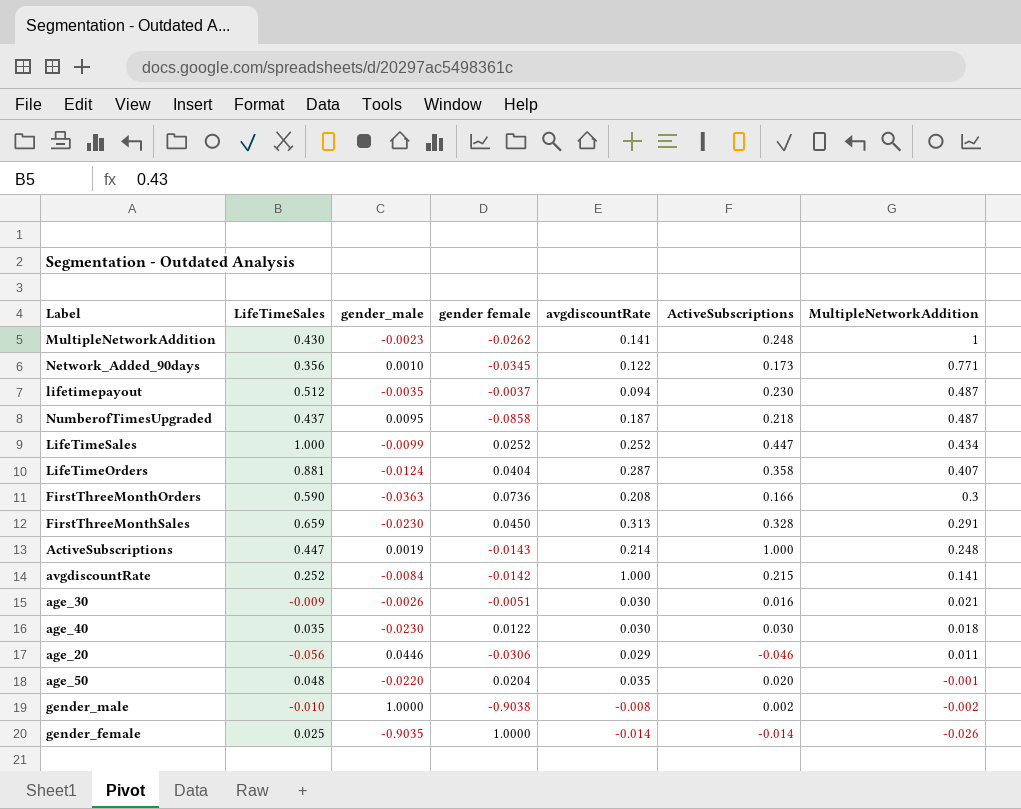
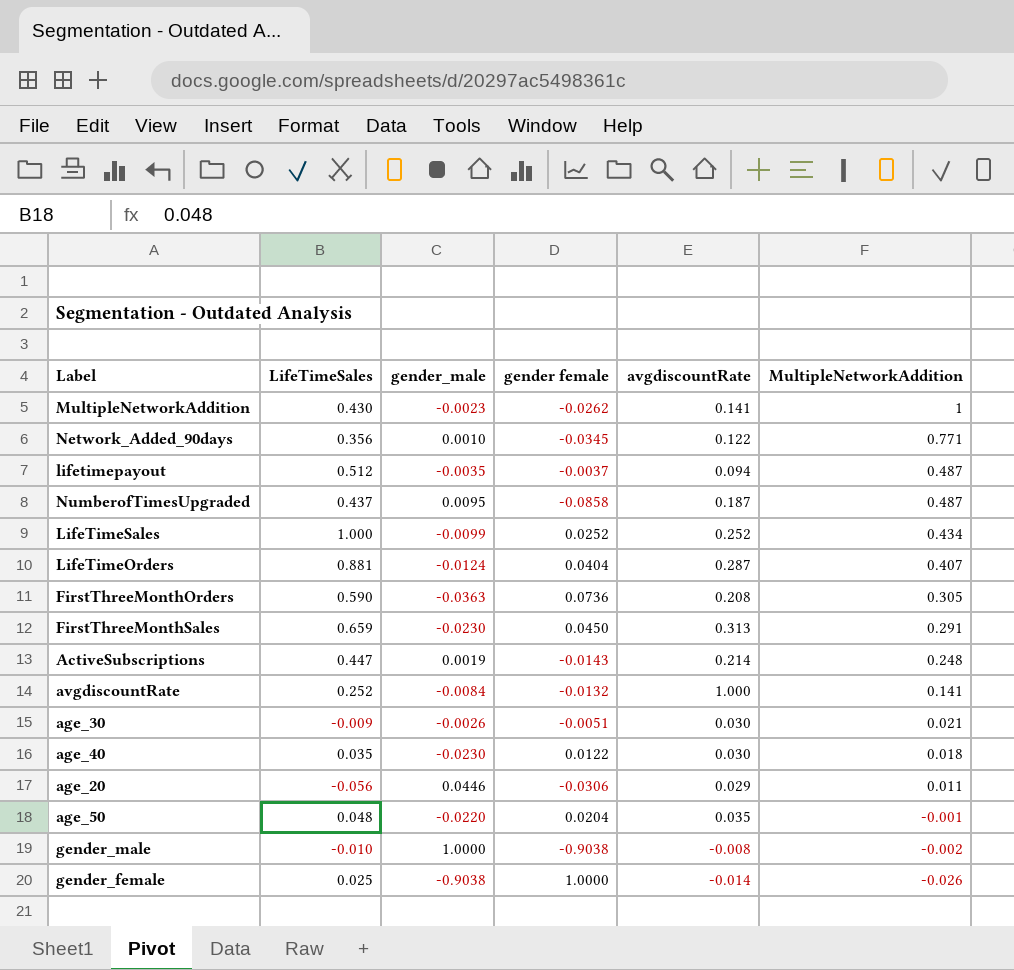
column ActiveSubscriptions | position: 6 -> none
FirstThreeMonthOrders | MultipleNetworkAddition: 0.3 -> 0.305
avgdiscountRate | gender female: -0.0142 -> -0.0132
gender_female | gender_male: -0.9035 -> -0.9038

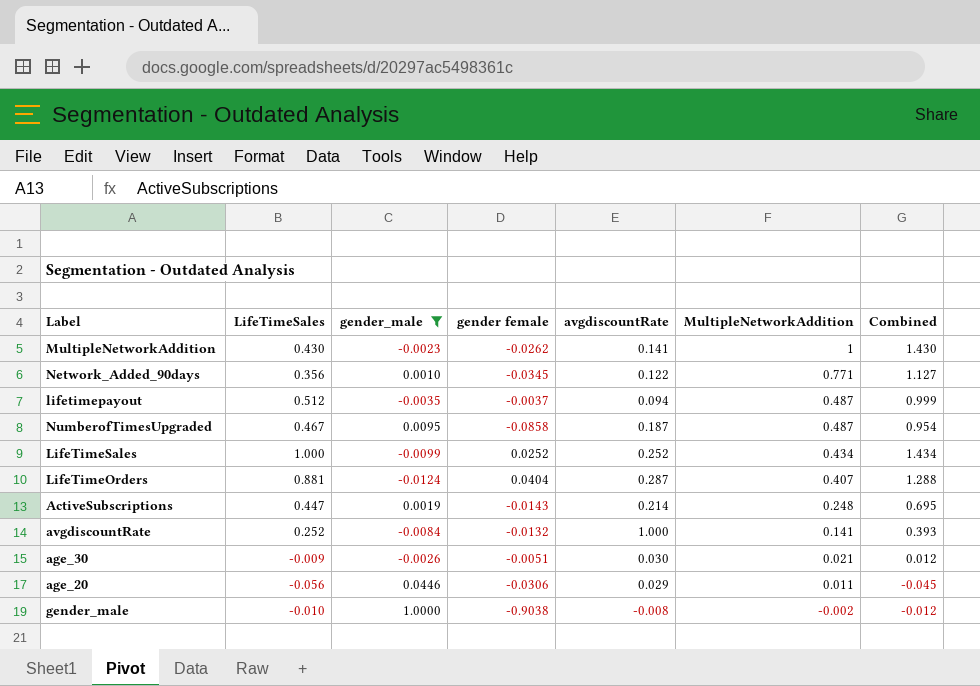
filter: none -> gender_male >= -0.0124
column Combined | formula: none -> [LifeTimeSales] + [MultipleNetworkAddition]
NumberofTimesUpgraded | LifeTimeSales: 0.437 -> 0.467

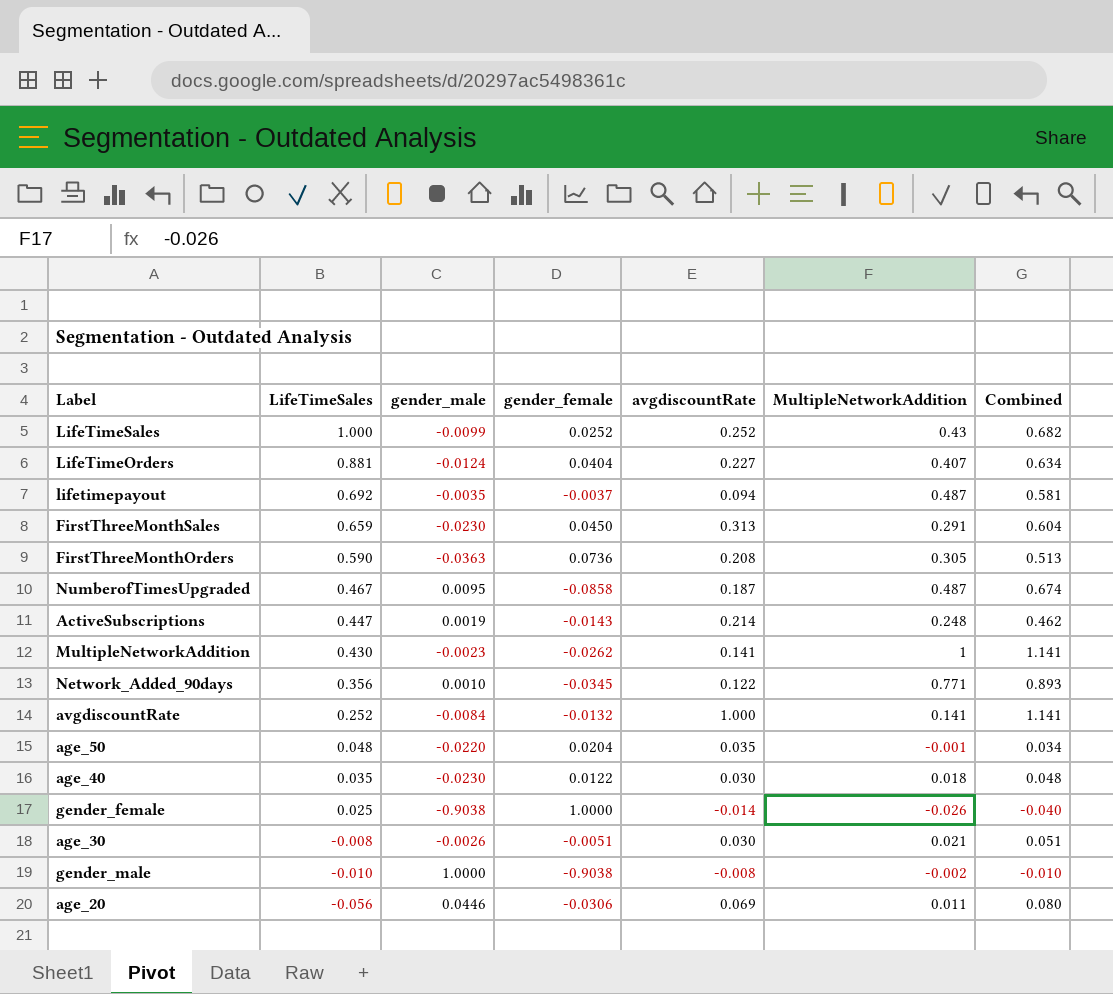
filter: gender_male >= -0.0124 -> none
row order: MultipleNetworkAddition descending -> LifeTimeSales descending
column name: gender female -> gender_female
column Combined | formula: [LifeTimeSales] + [MultipleNetworkAddition] -> [avgdiscountRate] + [MultipleNetworkAddition]
LifeTimeSales | MultipleNetworkAddition: 0.434 -> 0.43
LifeTimeOrders | avgdiscountRate: 0.287 -> 0.227
lifetimepayout | LifeTimeSales: 0.512 -> 0.692
age_30 | LifeTimeSales: -0.009 -> -0.008
age_20 | avgdiscountRate: 0.029 -> 0.069

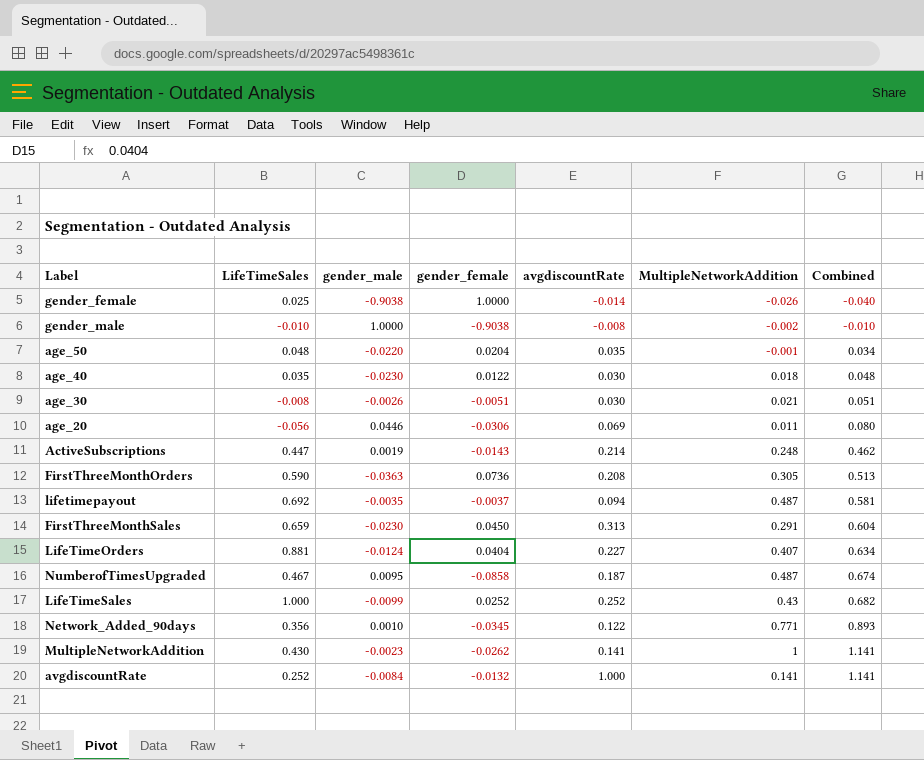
row order: LifeTimeSales descending -> Combined ascending

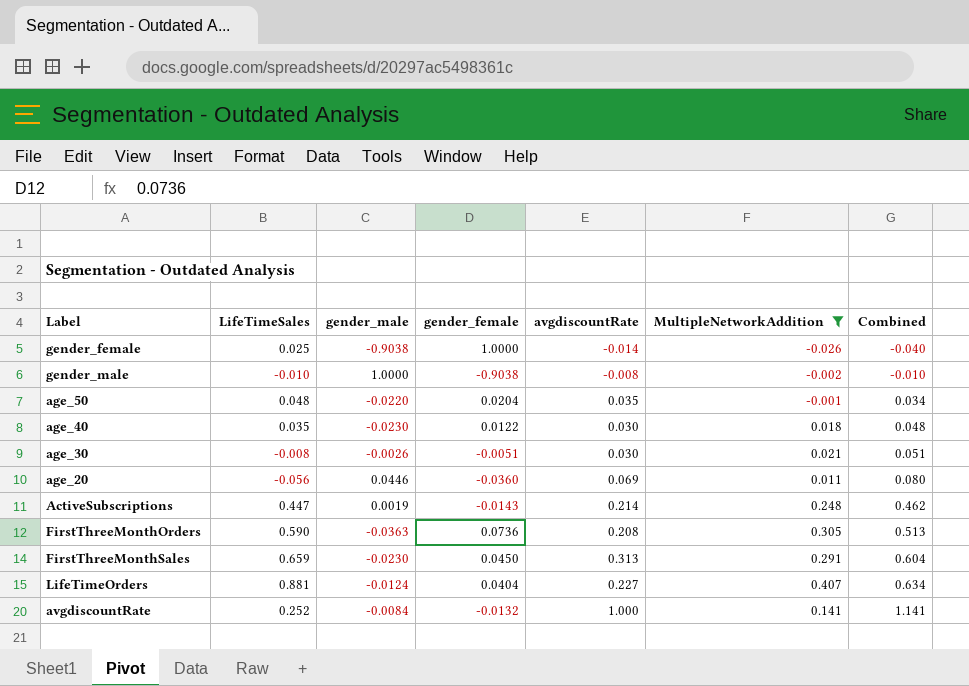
filter: none -> MultipleNetworkAddition <= 0.407
age_20 | gender_female: -0.0306 -> -0.0360

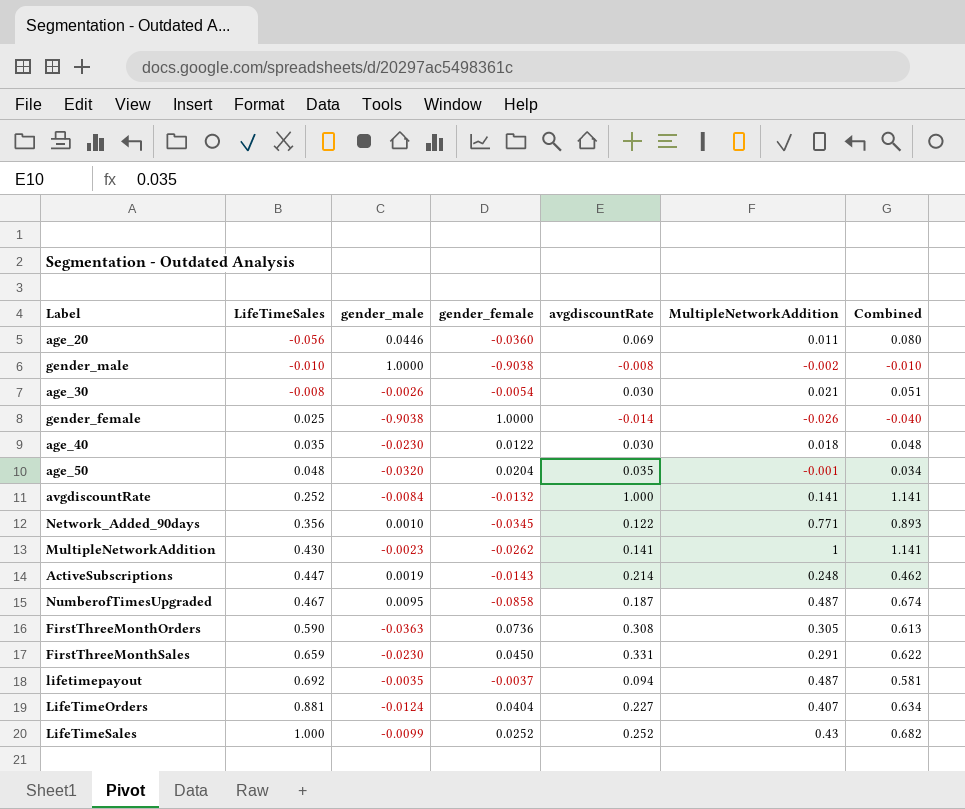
filter: MultipleNetworkAddition <= 0.407 -> none
row order: Combined ascending -> LifeTimeSales ascending
age_30 | gender_female: -0.0051 -> -0.0054
age_50 | gender_male: -0.0220 -> -0.0320
FirstThreeMonthOrders | avgdiscountRate: 0.208 -> 0.308
FirstThreeMonthOrders | Combined: 0.513 -> 0.613
FirstThreeMonthSales | avgdiscountRate: 0.313 -> 0.331
FirstThreeMonthSales | Combined: 0.604 -> 0.622

